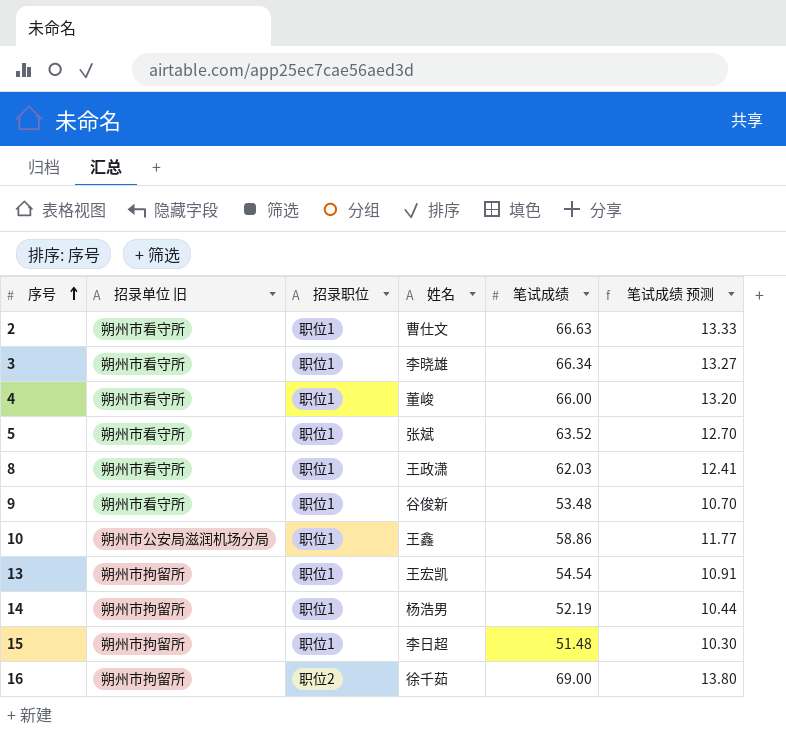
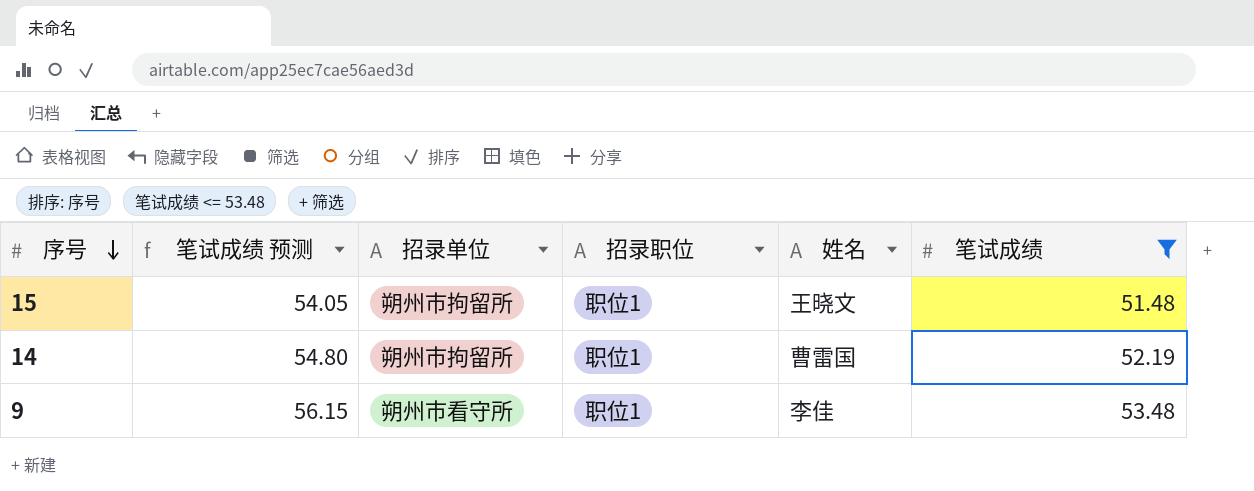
filter: none -> 笔试成绩 <= 53.48
row order: 序号 ascending -> 序号 descending
column 笔试成绩 预测 | formula: [笔试成绩] * 0.2 -> [笔试成绩] * 1.05
column 笔试成绩 预测 | position: 6 -> 2
column name: 招录单位 旧 -> 招录单位
15 | 姓名: 李日超 -> 王晓文
14 | 姓名: 杨浩男 -> 曹雷国
9 | 姓名: 谷俊新 -> 李佳

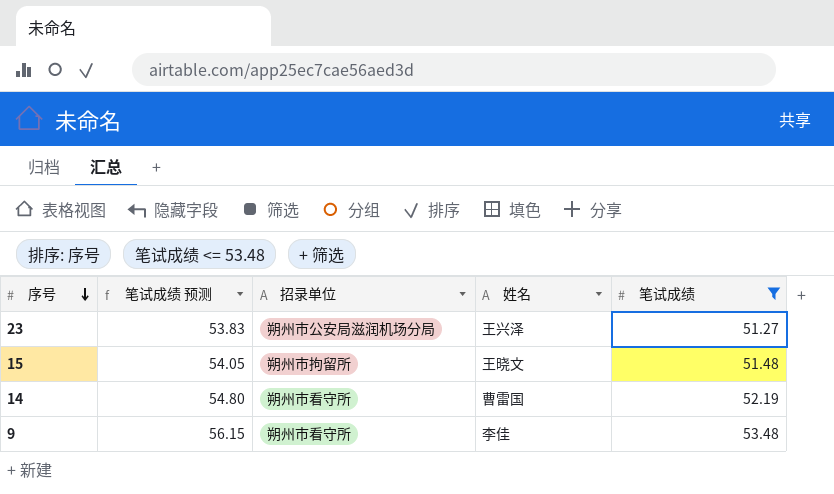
column 招录职位 | position: 4 -> none
row 23: none -> 53.83 | 朔州市公安局滋润机场分局 | 王兴泽 | 51.27
14 | 招录单位: 朔州市拘留所 -> 朔州市看守所

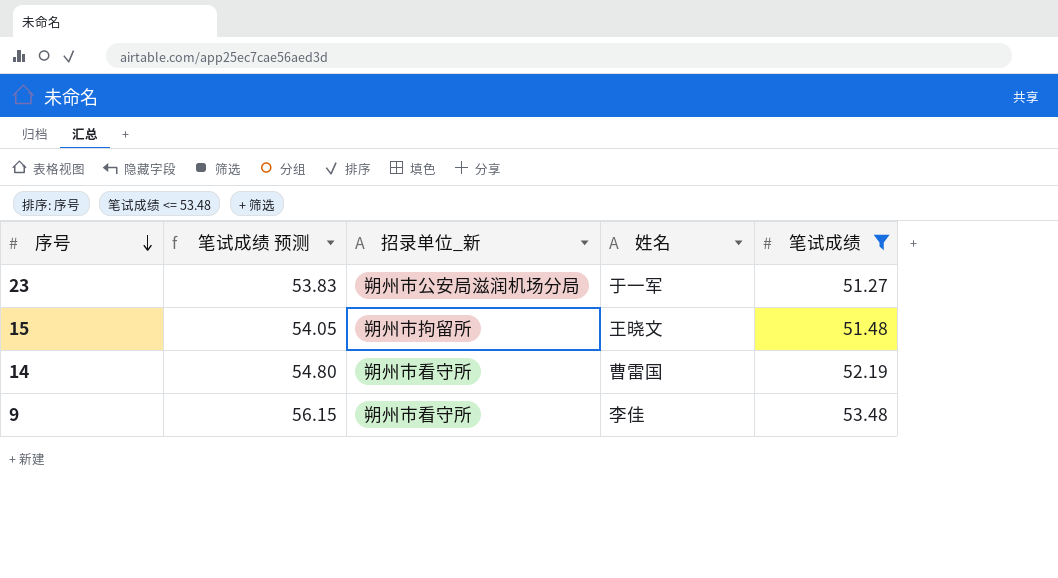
column name: 招录单位 -> 招录单位_新
23 | 姓名: 王兴泽 -> 于一军

